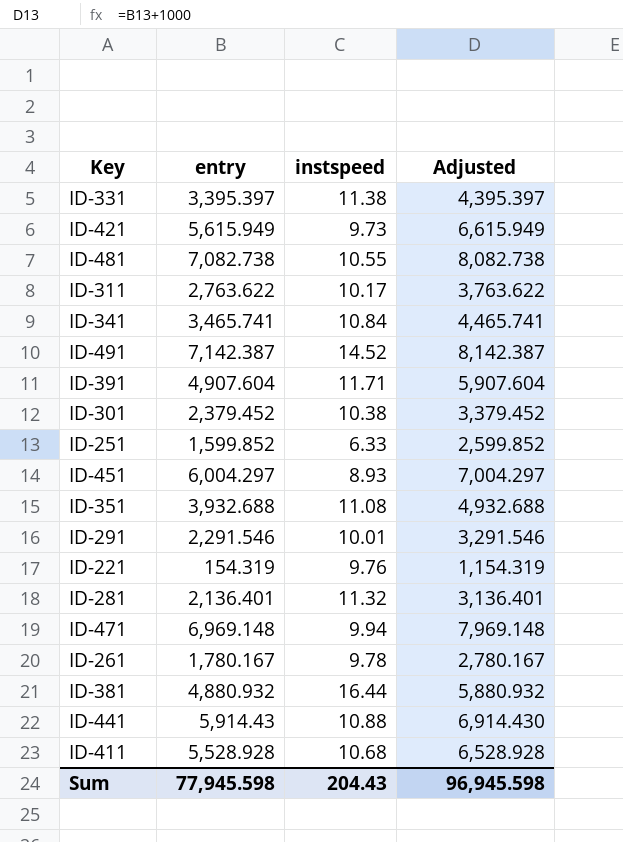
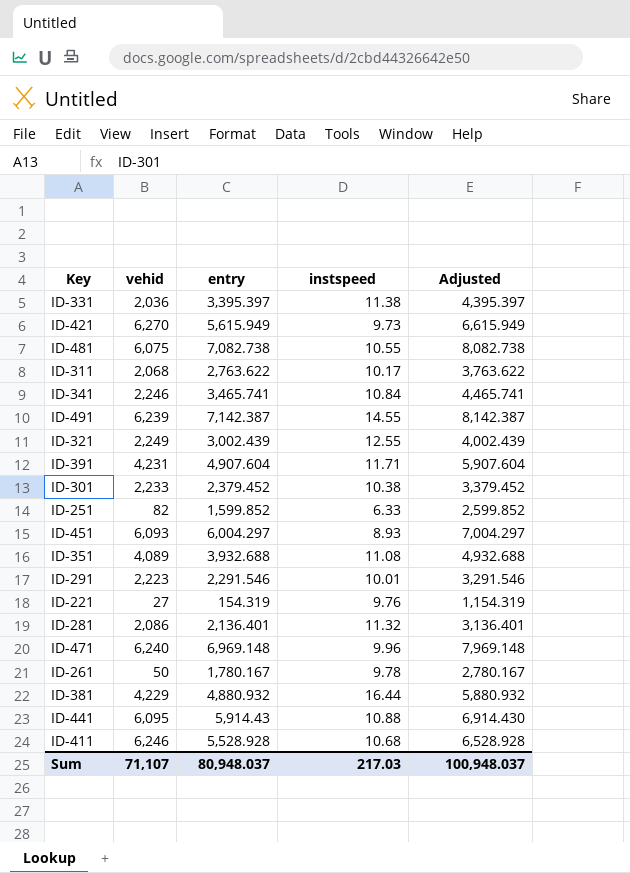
column vehid | position: none -> 2
ID-491 | instspeed: 14.52 -> 14.55
row ID-321: none -> 2,249 | 3,002.439 | 12.55 | 4,002.439
ID-471 | instspeed: 9.94 -> 9.96
Sum | entry: 77,945.598 -> 80,948.037
Sum | instspeed: 204.43 -> 217.03
Sum | Adjusted: 96,945.598 -> 100,948.037

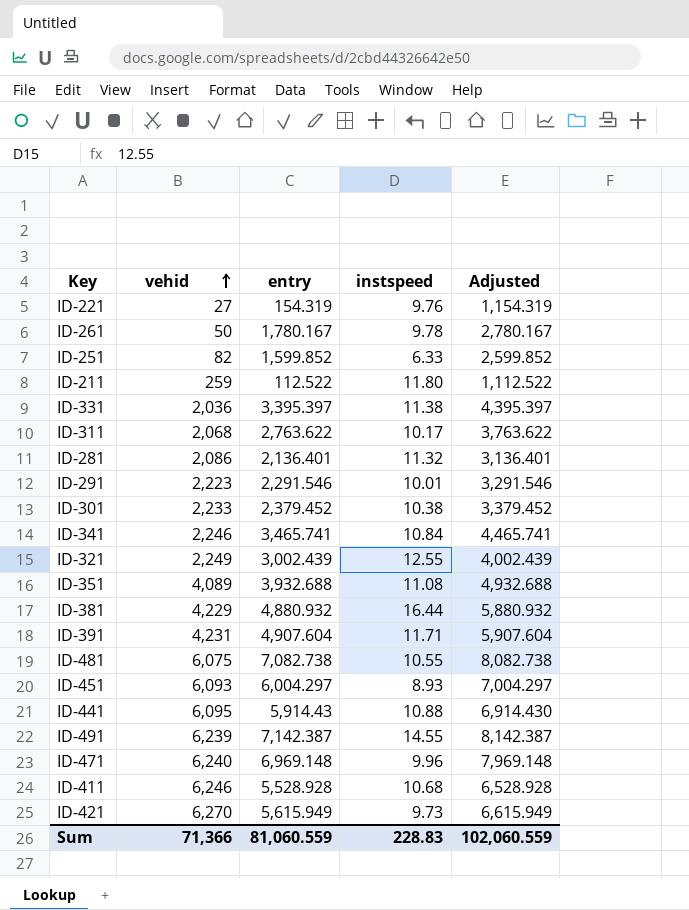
row order: none -> vehid ascending
row ID-211: none -> 259 | 112.522 | 11.80 | 1,112.522
Sum | vehid: 71,107 -> 71,366
Sum | entry: 80,948.037 -> 81,060.559
Sum | instspeed: 217.03 -> 228.83
Sum | Adjusted: 100,948.037 -> 102,060.559

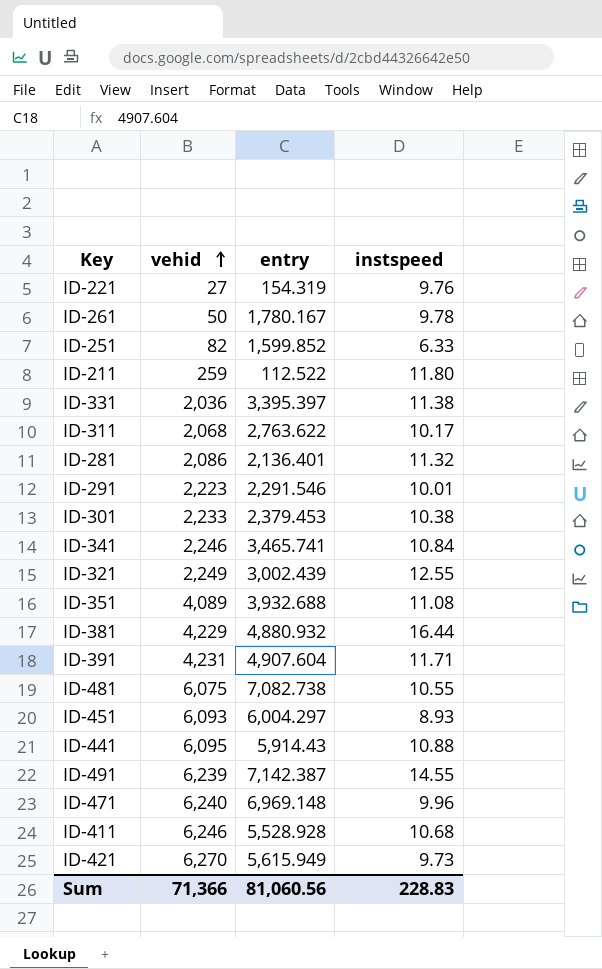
column Adjusted | formula: [entry] + 1000 -> none
ID-301 | entry: 2,379.452 -> 2,379.453
Sum | entry: 81,060.559 -> 81,060.56

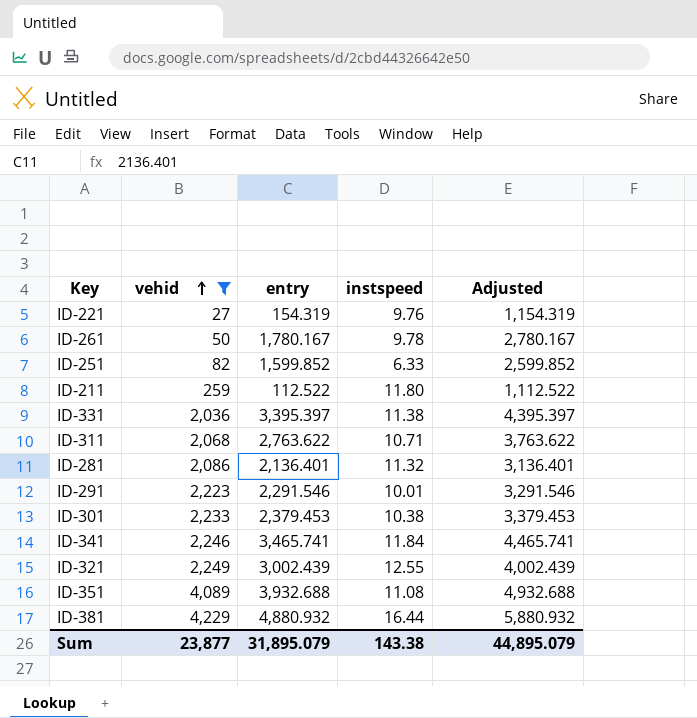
filter: none -> vehid <= 4,229
column Adjusted | formula: none -> [entry] + 1000
ID-311 | instspeed: 10.17 -> 10.71
ID-341 | instspeed: 10.84 -> 11.84
Sum | vehid: 71,366 -> 23,877
Sum | entry: 81,060.56 -> 31,895.079
Sum | instspeed: 228.83 -> 143.38

